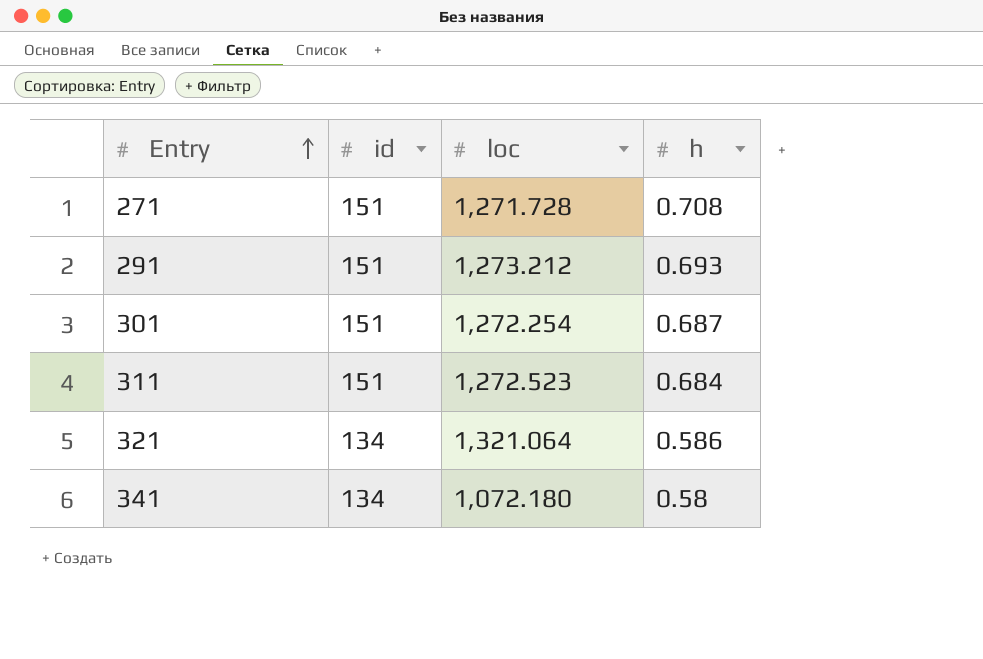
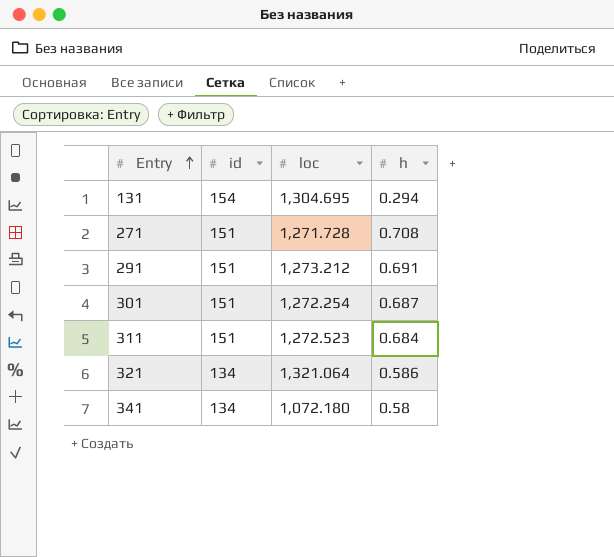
row 131: none -> 154 | 1,304.695 | 0.294
291 | h: 0.693 -> 0.691

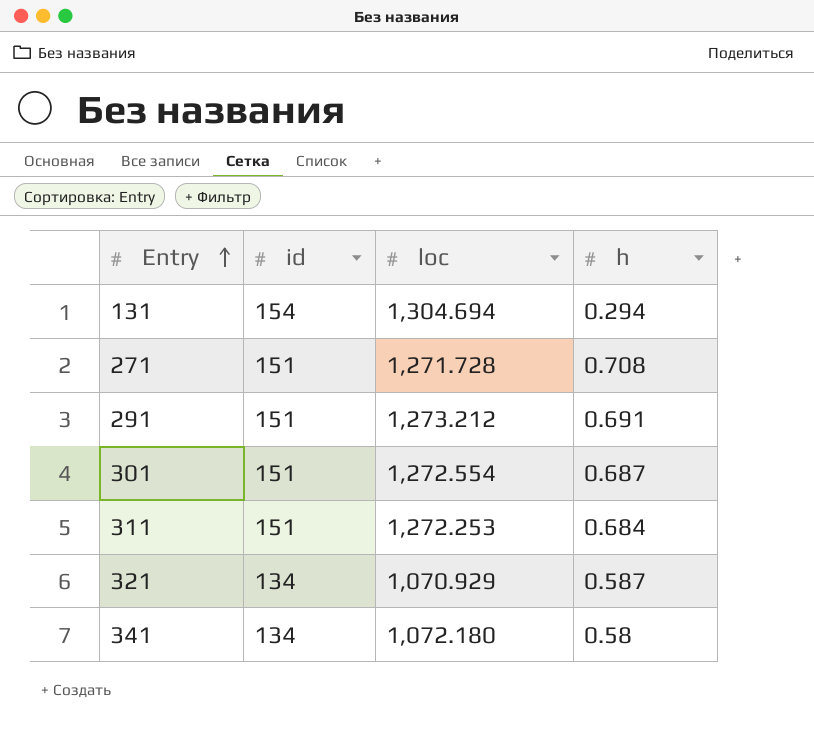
131 | loc: 1,304.695 -> 1,304.694
301 | loc: 1,272.254 -> 1,272.554
311 | loc: 1,272.523 -> 1,272.253
321 | loc: 1,321.064 -> 1,070.929
321 | h: 0.586 -> 0.587

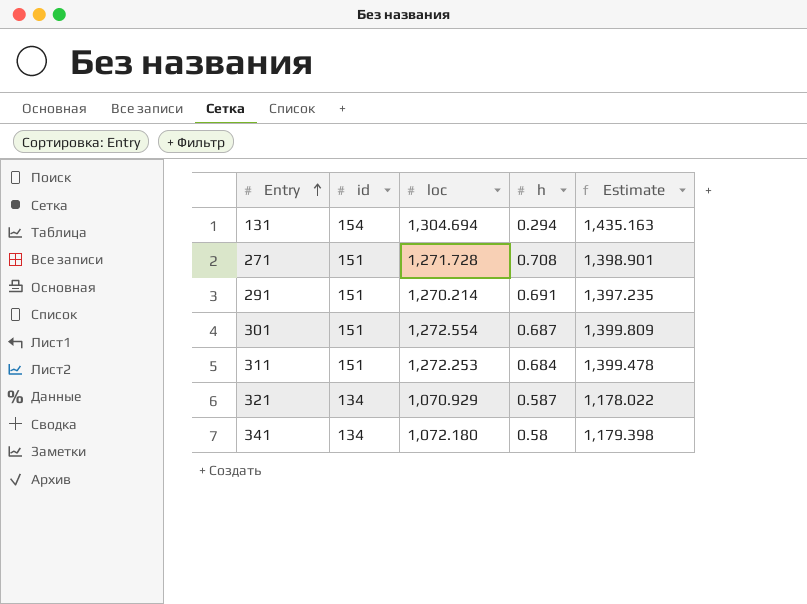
column Estimate | formula: none -> [loc] * 1.1
291 | loc: 1,273.212 -> 1,270.214

